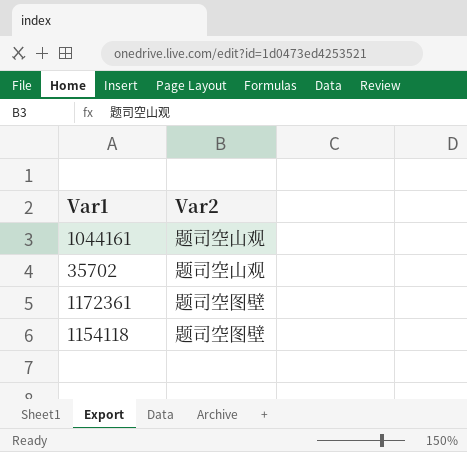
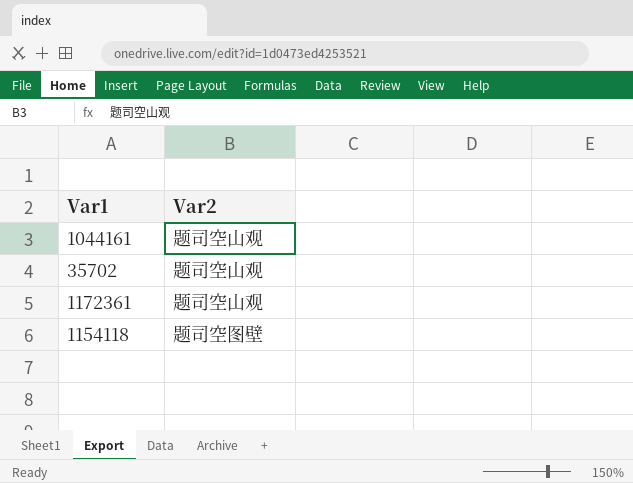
1172361 | Var2: 题司空图壁 -> 题司空山观

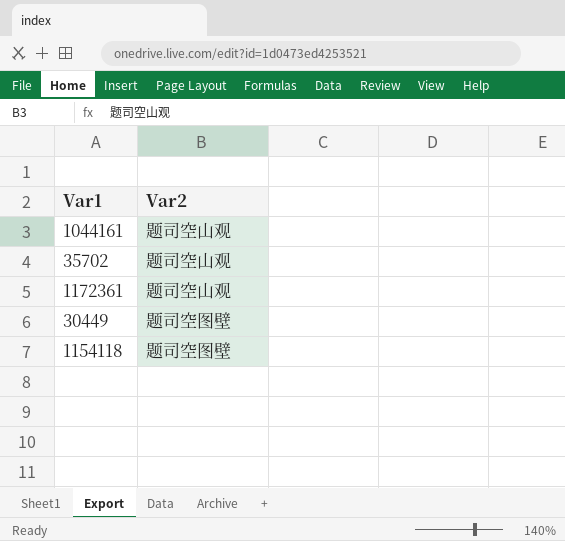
row 30449: none -> 题司空图壁

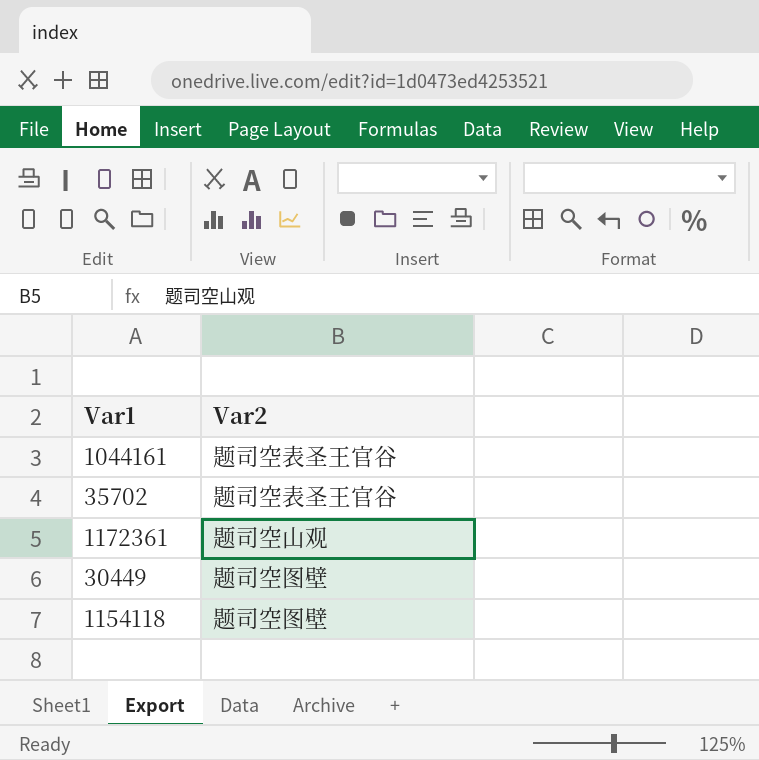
1044161 | Var2: 题司空山观 -> 题司空表圣王官谷
35702 | Var2: 题司空山观 -> 题司空表圣王官谷

